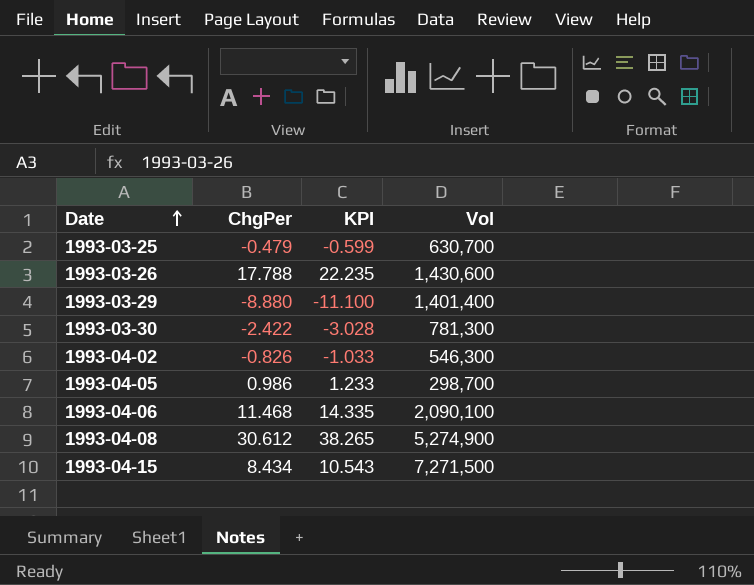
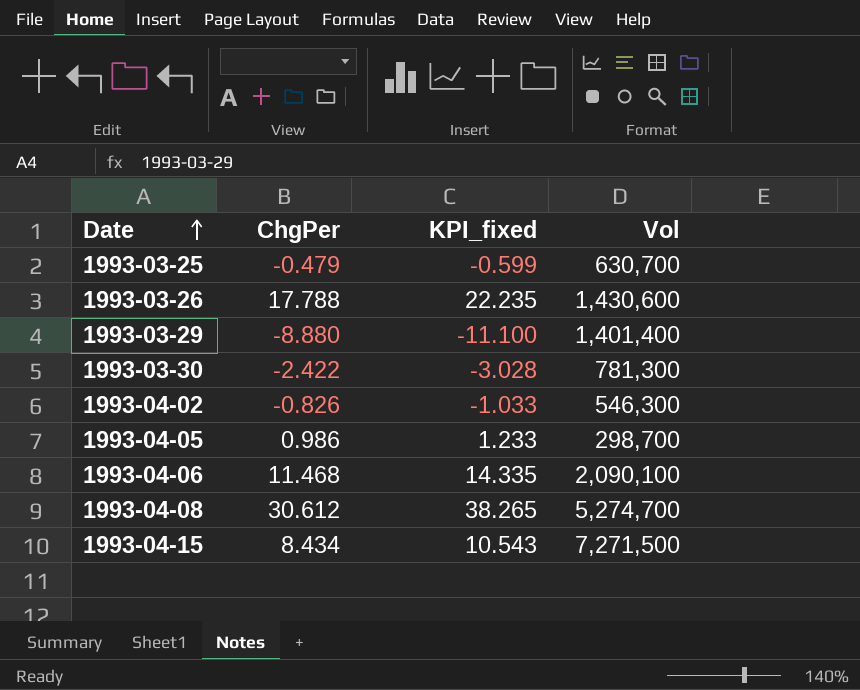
column name: KPI -> KPI_fixed
1993-04-08 | Vol: 5,274,900 -> 5,274,700

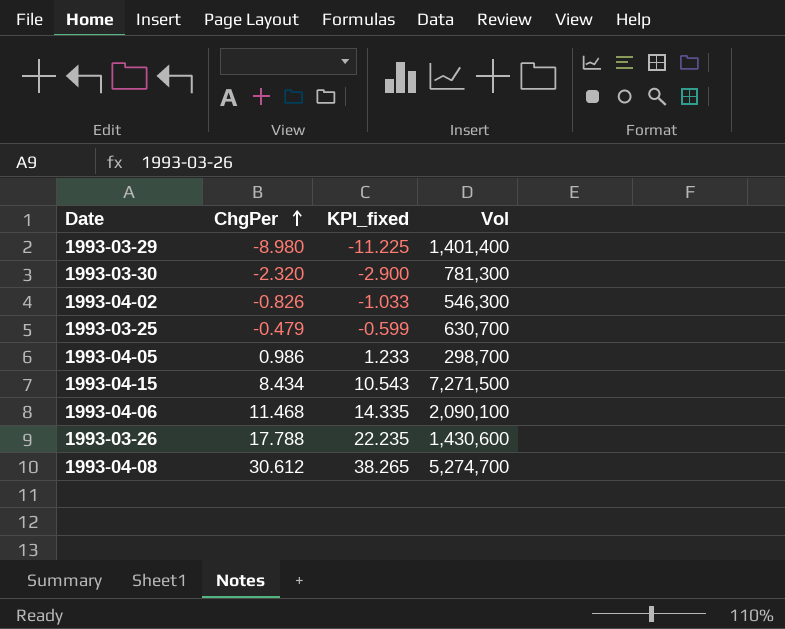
row order: Date ascending -> ChgPer ascending
1993-03-29 | ChgPer: -8.880 -> -8.980
1993-03-29 | KPI_fixed: -11.100 -> -11.225
1993-03-30 | ChgPer: -2.422 -> -2.320
1993-03-30 | KPI_fixed: -3.028 -> -2.900

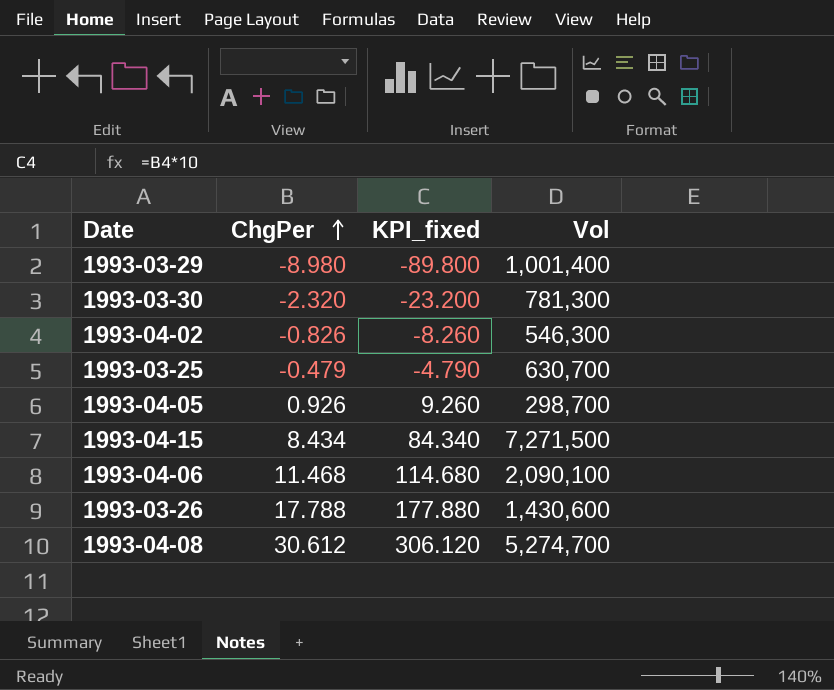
column KPI_fixed | formula: [ChgPer] * 1.25 -> [ChgPer] * 10
1993-03-29 | Vol: 1,401,400 -> 1,001,400
1993-04-05 | ChgPer: 0.986 -> 0.926

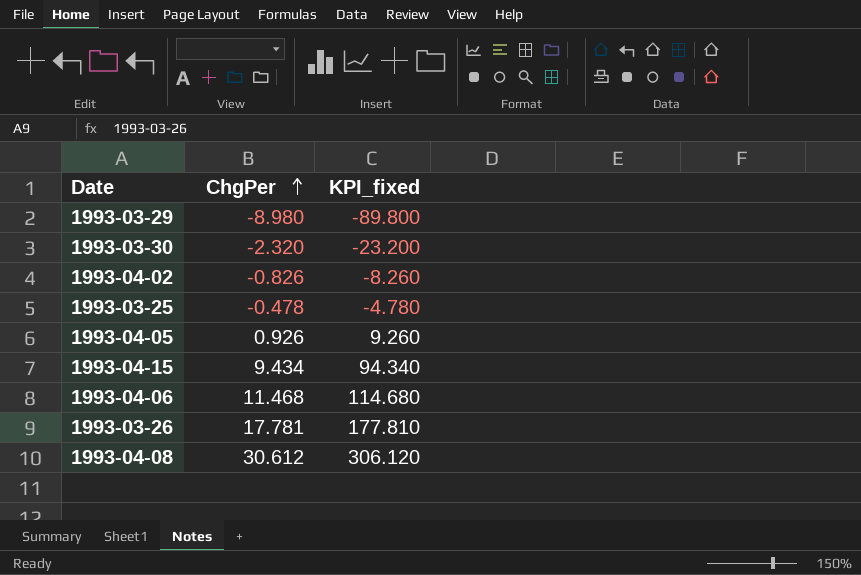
column Vol | position: 4 -> none
1993-03-25 | ChgPer: -0.479 -> -0.478
1993-03-25 | KPI_fixed: -4.790 -> -4.780
1993-04-15 | ChgPer: 8.434 -> 9.434
1993-04-15 | KPI_fixed: 84.340 -> 94.340
1993-03-26 | ChgPer: 17.788 -> 17.781
1993-03-26 | KPI_fixed: 177.880 -> 177.810

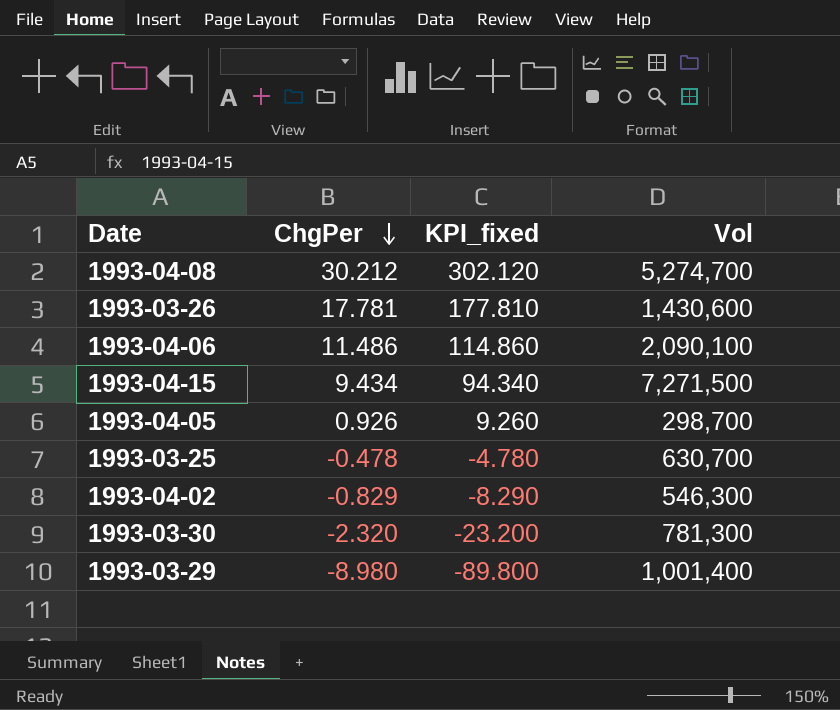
row order: ChgPer ascending -> ChgPer descending
column Vol | position: none -> 4
1993-04-08 | ChgPer: 30.612 -> 30.212
1993-04-08 | KPI_fixed: 306.120 -> 302.120
1993-04-06 | ChgPer: 11.468 -> 11.486
1993-04-06 | KPI_fixed: 114.680 -> 114.860
1993-04-02 | ChgPer: -0.826 -> -0.829
1993-04-02 | KPI_fixed: -8.260 -> -8.290

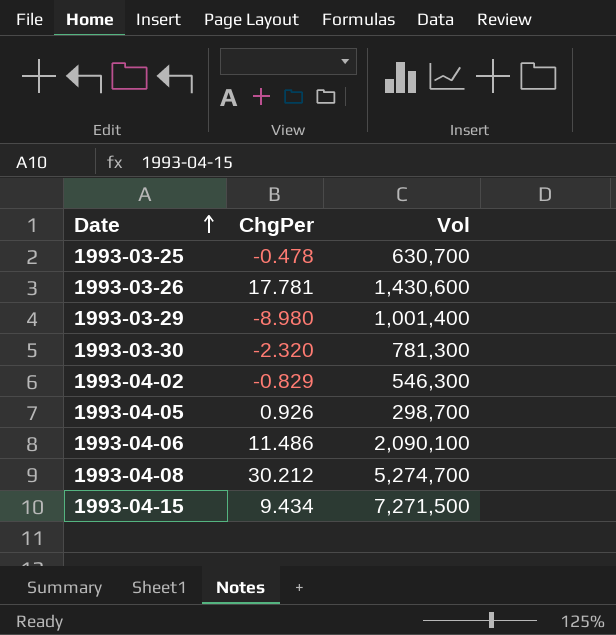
row order: ChgPer descending -> Date ascending
column KPI_fixed | formula: [ChgPer] * 10 -> none

